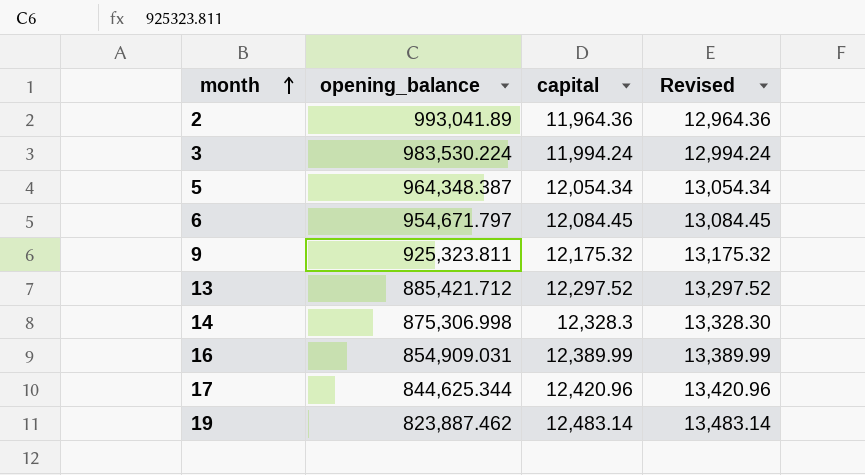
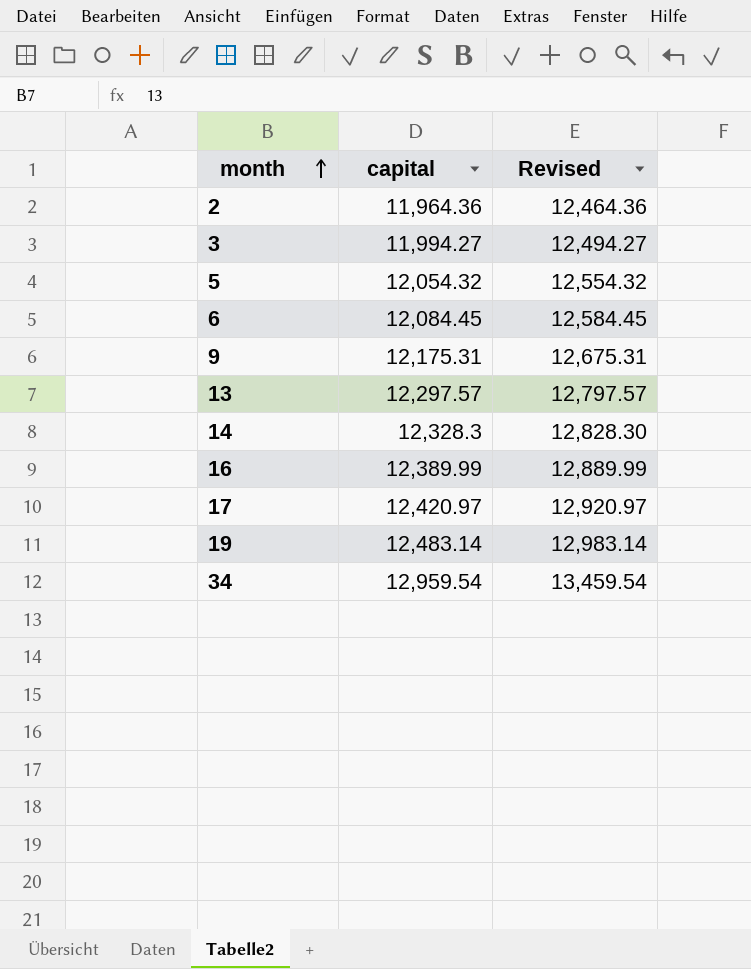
column opening_balance | position: 2 -> none
column Revised | formula: [capital] + 1000 -> [capital] + 500
3 | capital: 11,994.24 -> 11,994.27
5 | capital: 12,054.34 -> 12,054.32
9 | capital: 12,175.32 -> 12,175.31
13 | capital: 12,297.52 -> 12,297.57
17 | capital: 12,420.96 -> 12,420.97
row 34: none -> 12,959.54 | 13,459.54

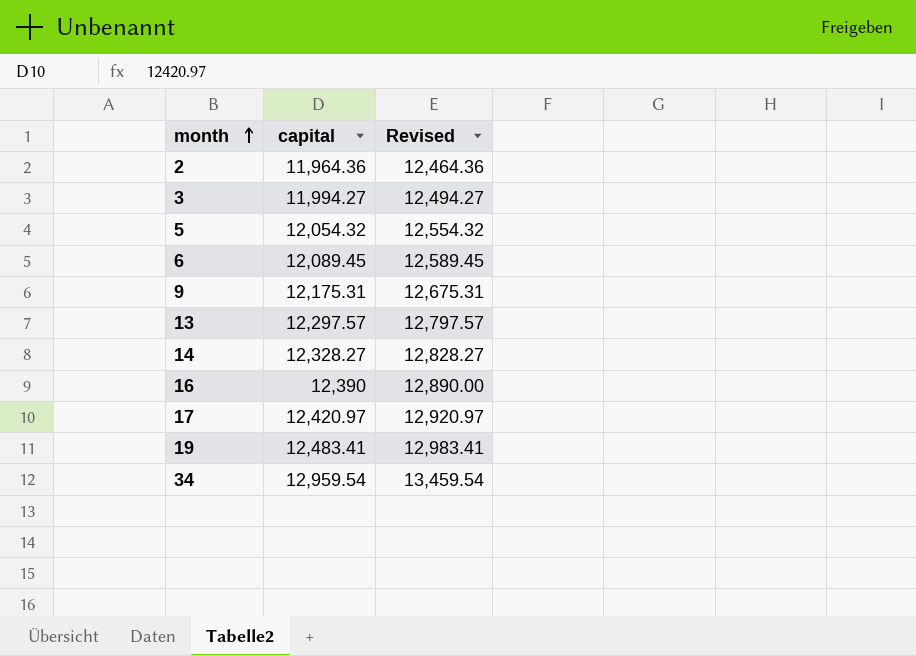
6 | capital: 12,084.45 -> 12,089.45
6 | Revised: 12,584.45 -> 12,589.45
14 | capital: 12,328.3 -> 12,328.27
14 | Revised: 12,828.30 -> 12,828.27
16 | capital: 12,389.99 -> 12,390
16 | Revised: 12,889.99 -> 12,890.00
19 | capital: 12,483.14 -> 12,483.41
19 | Revised: 12,983.14 -> 12,983.41

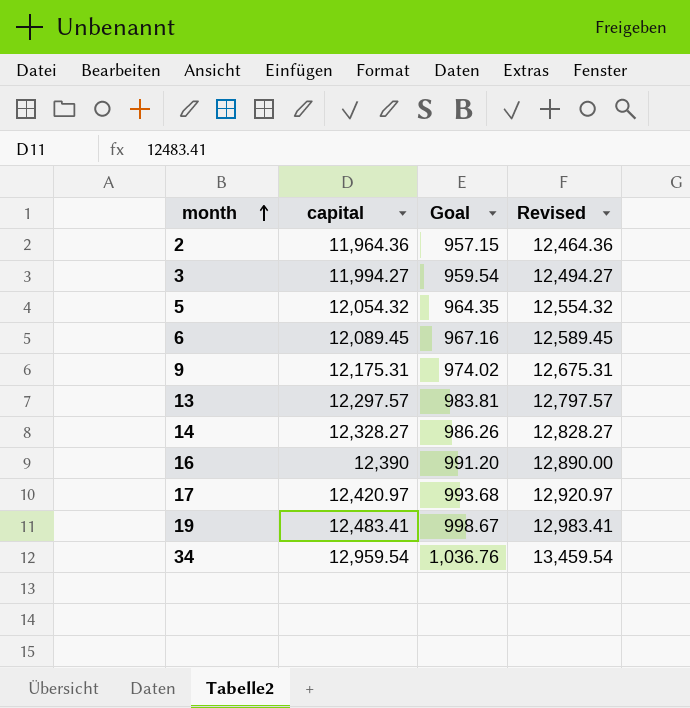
column Goal | formula: none -> [capital] * 0.08

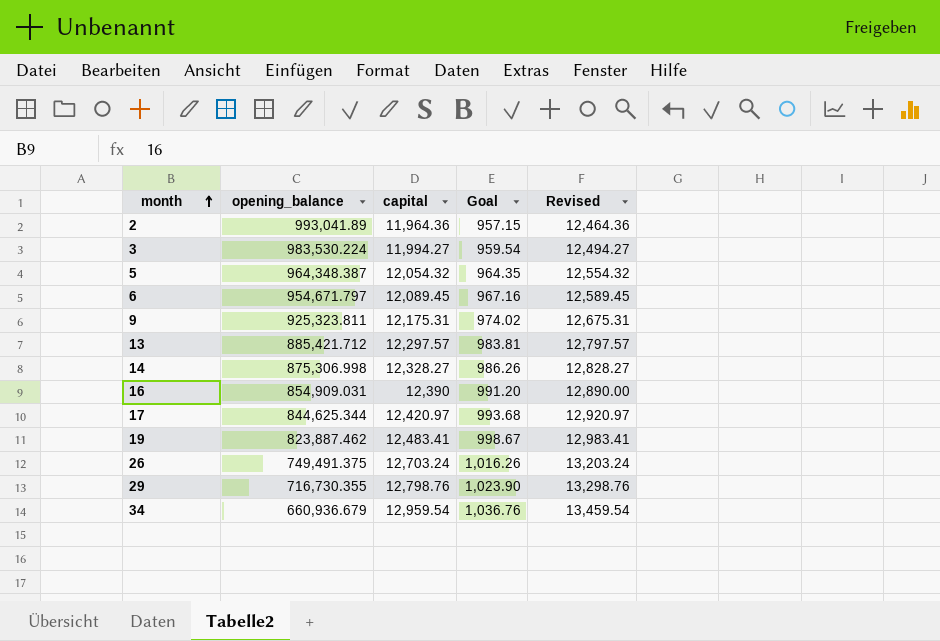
column opening_balance | position: none -> 2
row 26: none -> 749,491.375 | 12,703.24 | 1,016.26 | 13,203.24
row 29: none -> 716,730.355 | 12,798.76 | 1,023.90 | 13,298.76

